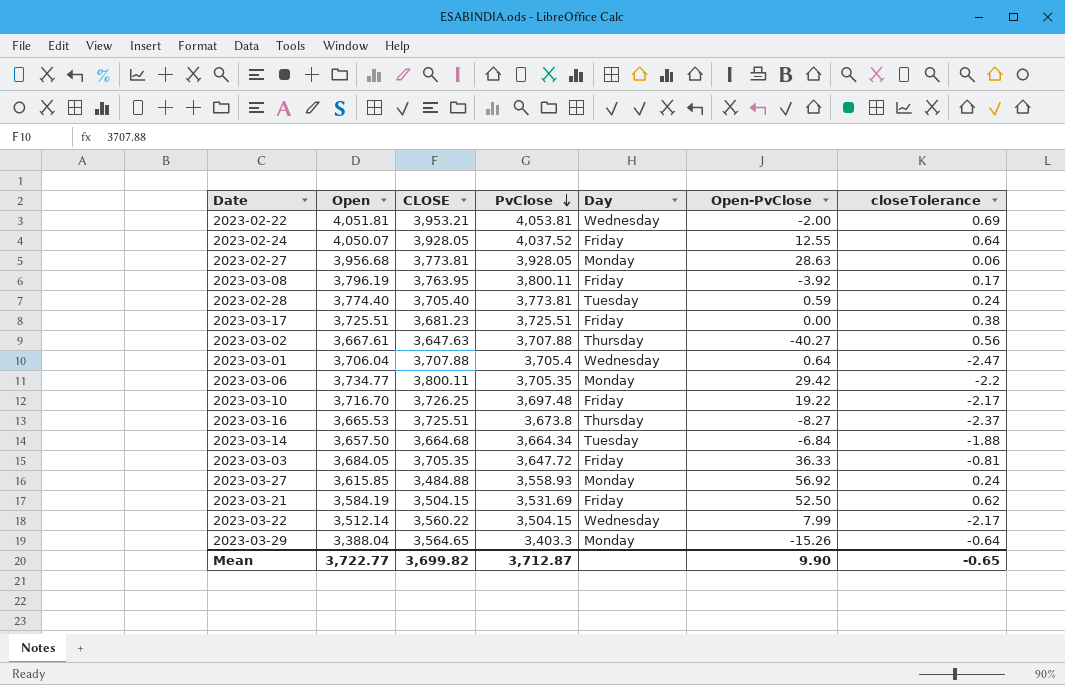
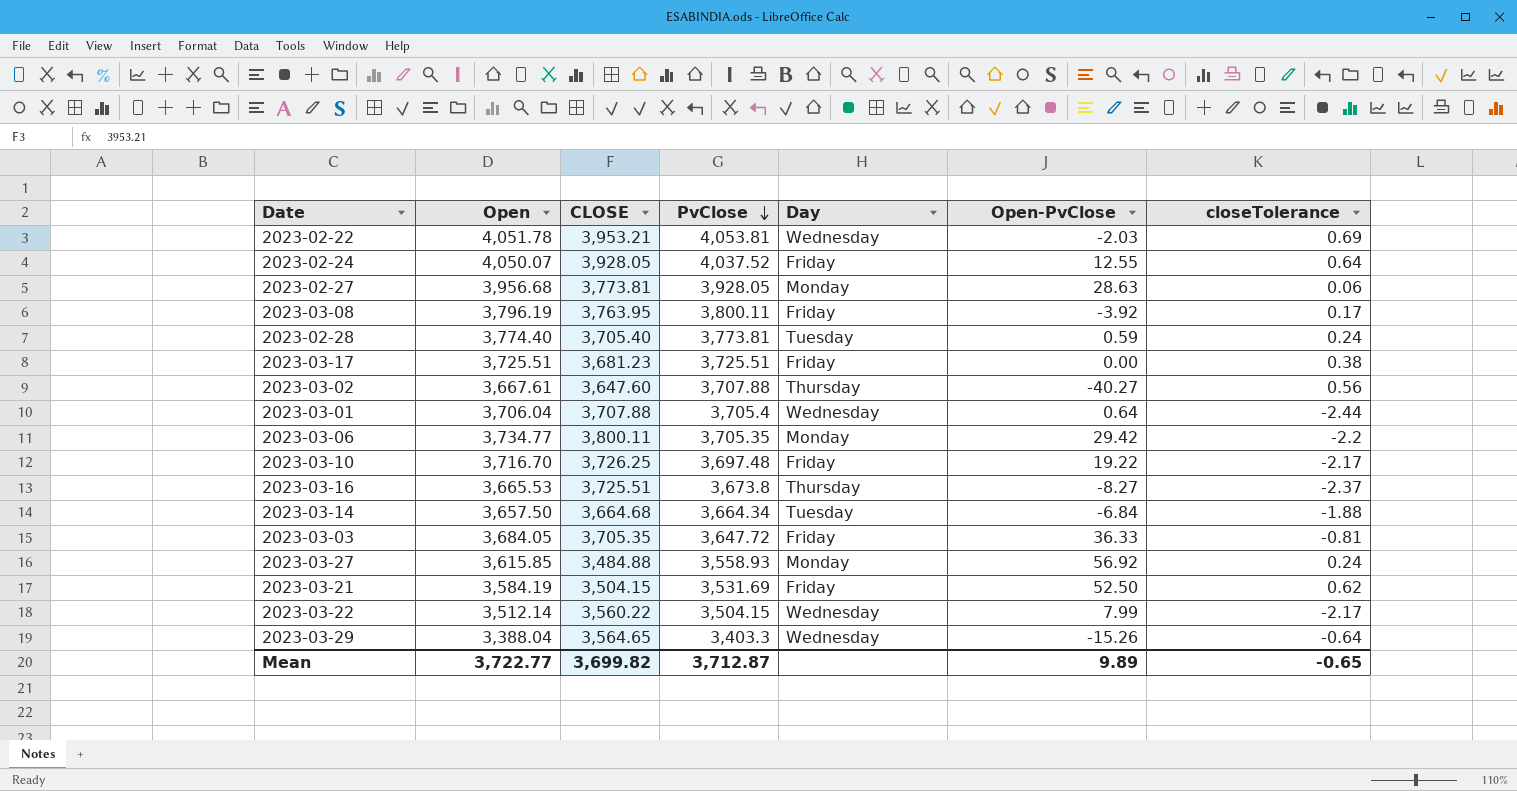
2023-02-22 | Open: 4,051.81 -> 4,051.78
2023-02-22 | Open-PvClose: -2.00 -> -2.03
2023-03-02 | CLOSE: 3,647.63 -> 3,647.60
2023-03-01 | closeTolerance: -2.47 -> -2.44
2023-03-29 | Day: Monday -> Wednesday
Mean | Open-PvClose: 9.90 -> 9.89

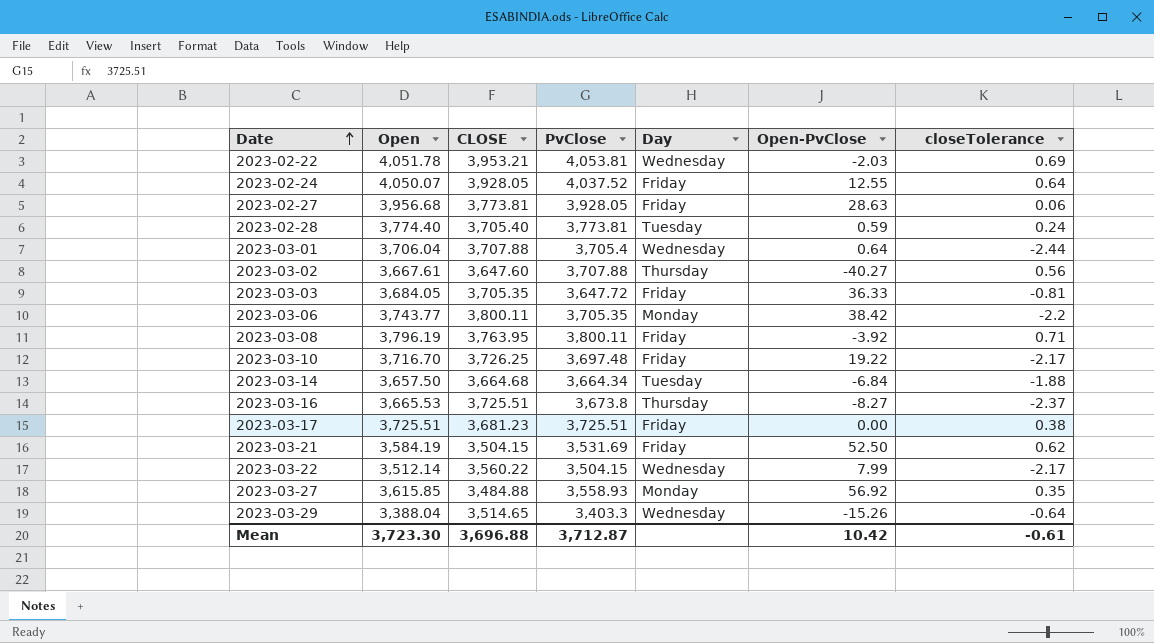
row order: PvClose descending -> Date ascending
2023-02-27 | Day: Monday -> Friday
2023-03-06 | Open: 3,734.77 -> 3,743.77
2023-03-06 | Open-PvClose: 29.42 -> 38.42
2023-03-08 | closeTolerance: 0.17 -> 0.71
2023-03-27 | closeTolerance: 0.24 -> 0.35
2023-03-29 | CLOSE: 3,564.65 -> 3,514.65
Mean | Open: 3,722.77 -> 3,723.30
Mean | CLOSE: 3,699.82 -> 3,696.88
Mean | Open-PvClose: 9.89 -> 10.42
Mean | closeTolerance: -0.65 -> -0.61

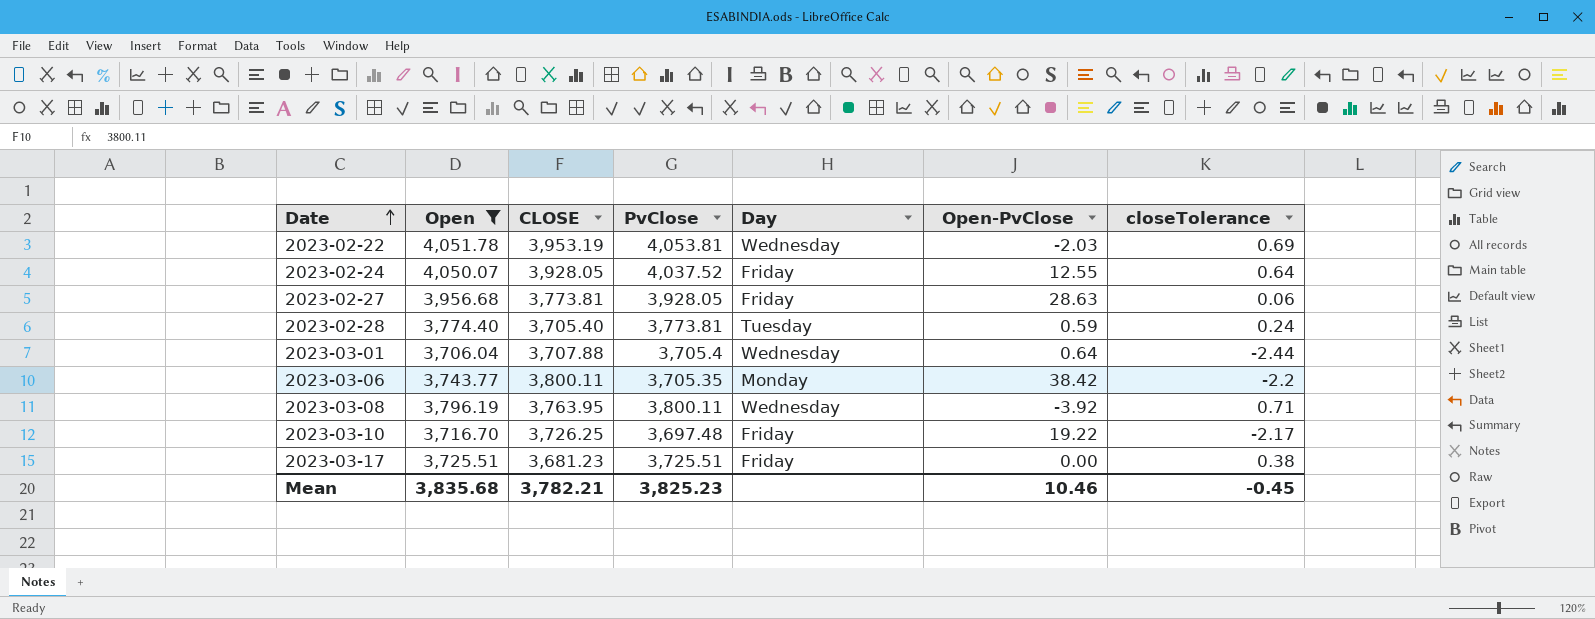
filter: none -> Open >= 3,706.04
2023-02-22 | CLOSE: 3,953.21 -> 3,953.19
2023-03-08 | Day: Friday -> Wednesday
Mean | Open: 3,723.30 -> 3,835.68
Mean | CLOSE: 3,696.88 -> 3,782.21
Mean | PvClose: 3,712.87 -> 3,825.23
Mean | Open-PvClose: 10.42 -> 10.46
Mean | closeTolerance: -0.61 -> -0.45

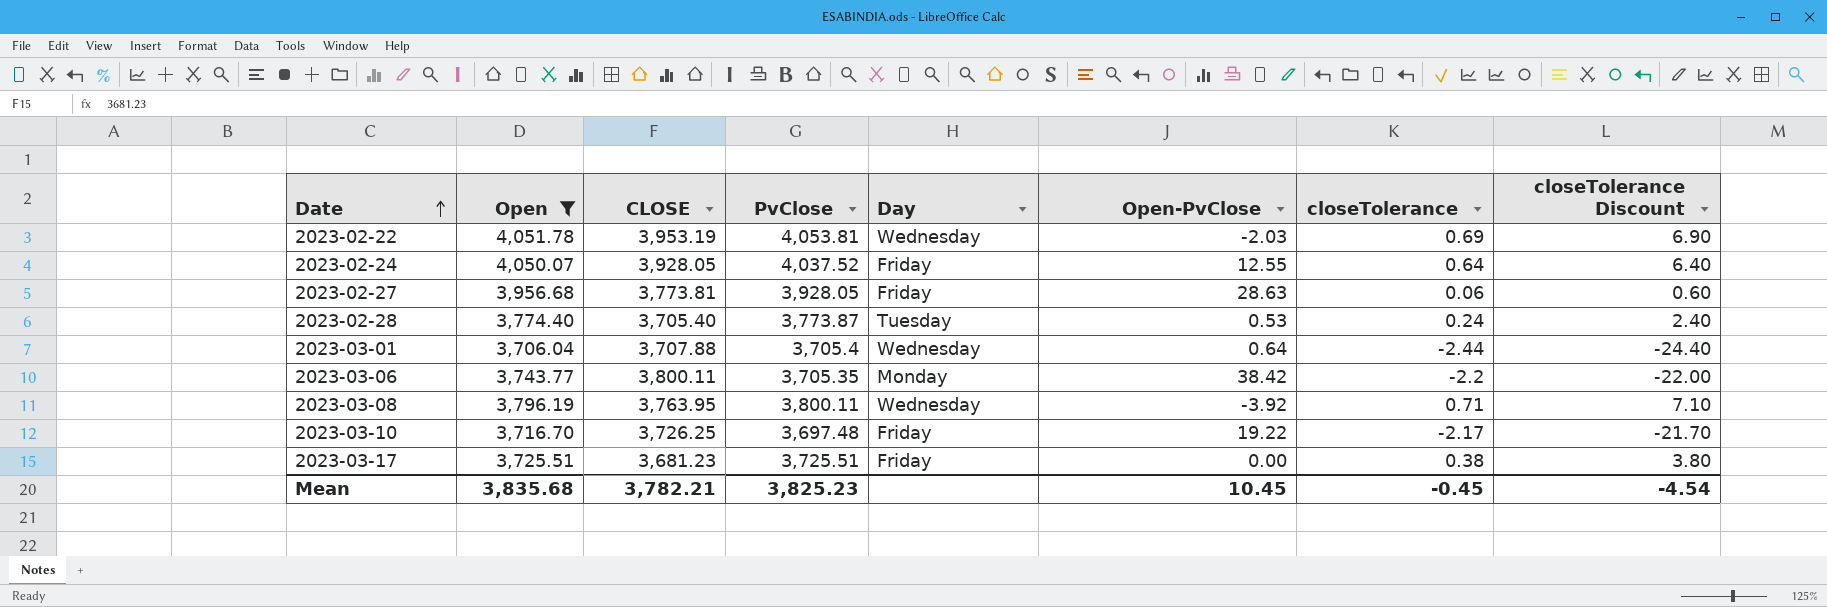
column closeTolerance Discount | formula: none -> [closeTolerance] * 10
2023-02-28 | PvClose: 3,773.81 -> 3,773.87
2023-02-28 | Open-PvClose: 0.59 -> 0.53
Mean | Open-PvClose: 10.46 -> 10.45

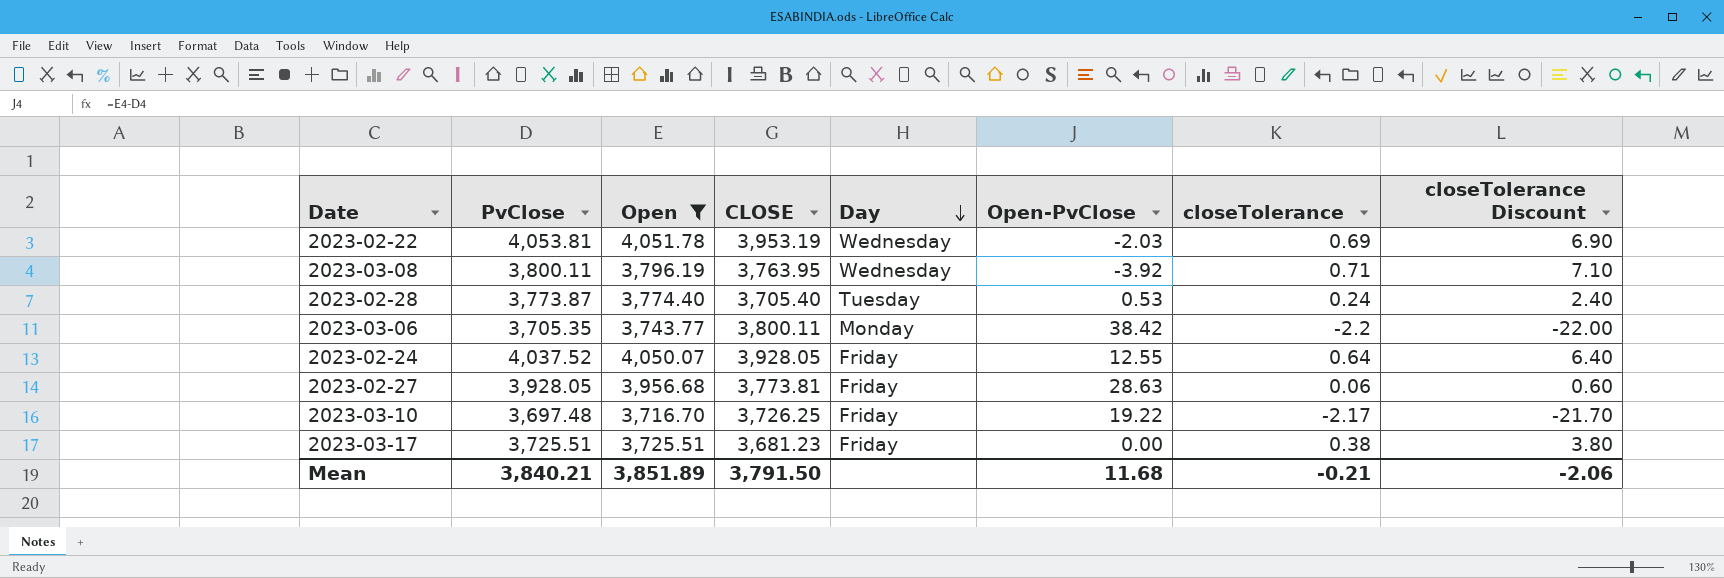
row order: Date ascending -> Day descending
column PvClose | position: 4 -> 2
row 2023-03-01: 3,706.04 | 3,707.88 | 3,705.4 | Wednesday | 0.64 | -2.44 | -24.40 -> none
Mean | PvClose: 3,825.23 -> 3,840.21
Mean | Open: 3,835.68 -> 3,851.89
Mean | CLOSE: 3,782.21 -> 3,791.50
Mean | Open-PvClose: 10.45 -> 11.68
Mean | closeTolerance: -0.45 -> -0.21
Mean | closeTolerance Discount: -4.54 -> -2.06

